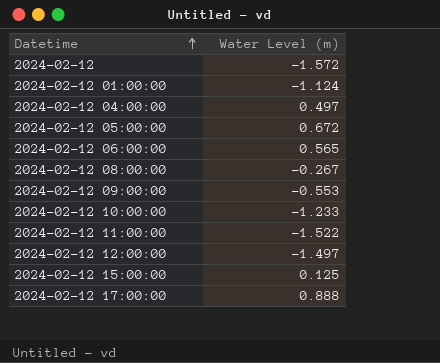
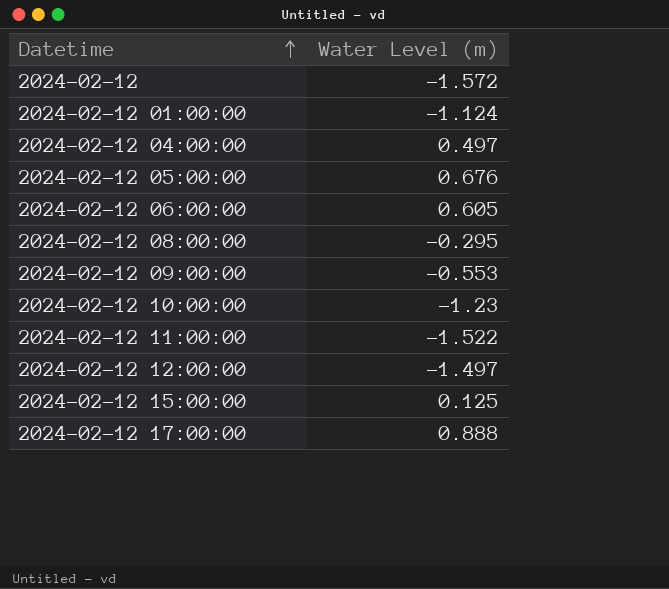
2024-02-12 05:00:00 | Water Level (m): 0.672 -> 0.676
2024-02-12 06:00:00 | Water Level (m): 0.565 -> 0.605
2024-02-12 08:00:00 | Water Level (m): -0.267 -> -0.295
2024-02-12 10:00:00 | Water Level (m): -1.233 -> -1.23

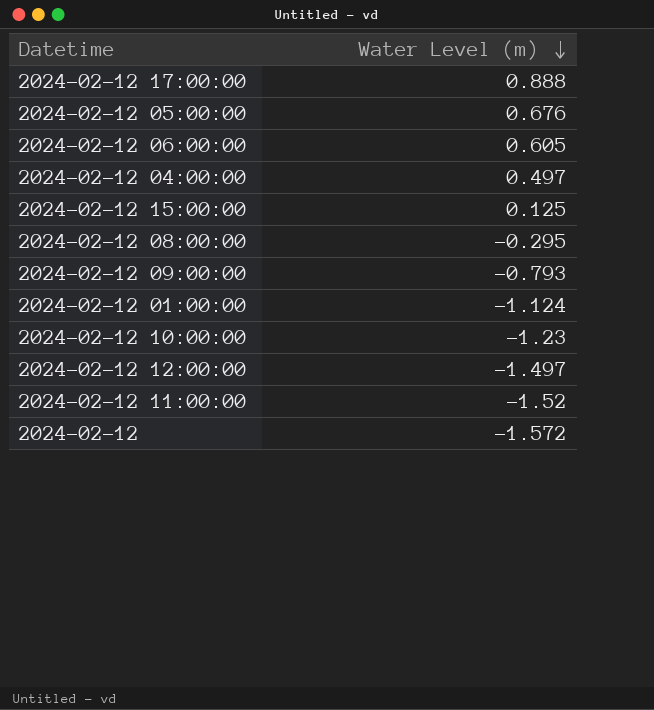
row order: Datetime ascending -> Water Level (m) descending
2024-02-12 09:00:00 | Water Level (m): -0.553 -> -0.793
2024-02-12 11:00:00 | Water Level (m): -1.522 -> -1.52

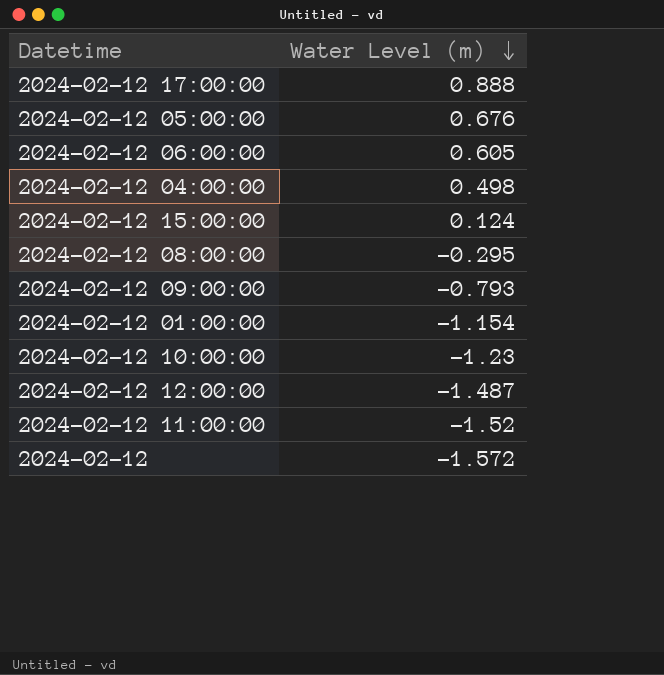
2024-02-12 04:00:00 | Water Level (m): 0.497 -> 0.498
2024-02-12 15:00:00 | Water Level (m): 0.125 -> 0.124
2024-02-12 01:00:00 | Water Level (m): -1.124 -> -1.154
2024-02-12 12:00:00 | Water Level (m): -1.497 -> -1.487

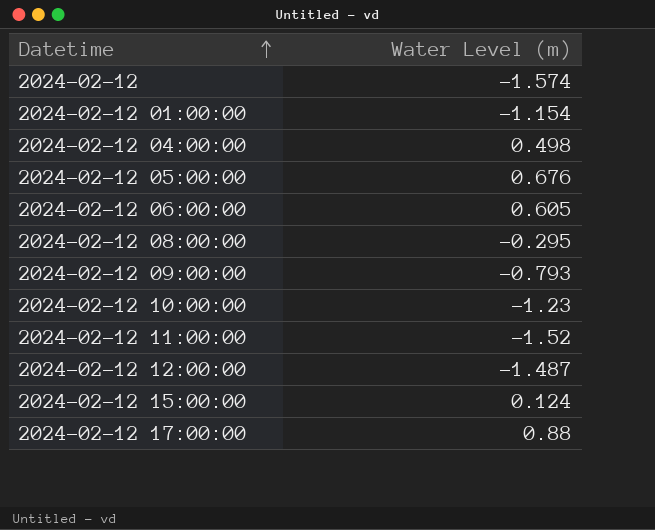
row order: Water Level (m) descending -> Datetime ascending
2024-02-12 | Water Level (m): -1.572 -> -1.574
2024-02-12 17:00:00 | Water Level (m): 0.888 -> 0.88

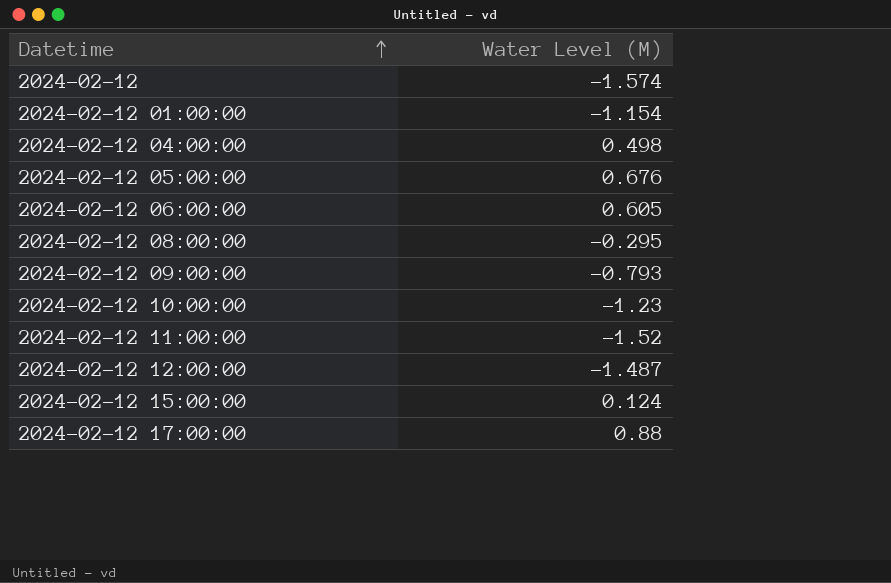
column name: Water Level (m) -> Water Level (M)

